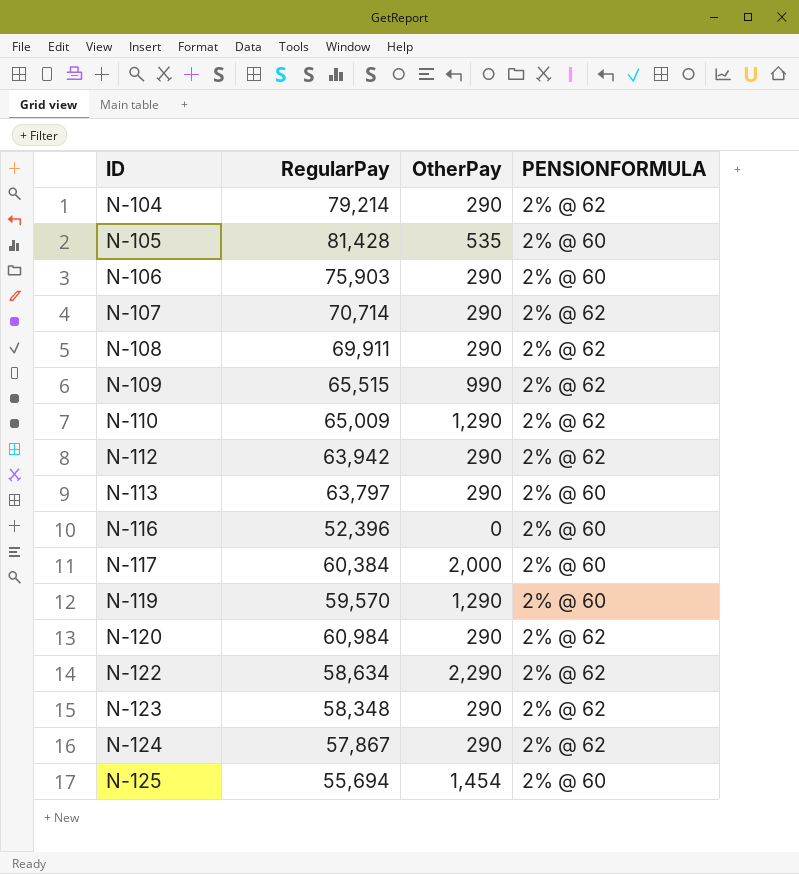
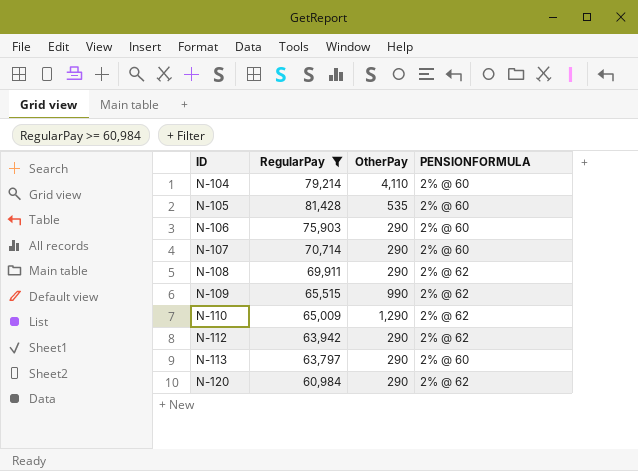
filter: none -> RegularPay >= 60,984
N-104 | OtherPay: 290 -> 4,110
N-104 | PENSIONFORMULA: 2% @ 62 -> 2% @ 60
N-107 | PENSIONFORMULA: 2% @ 62 -> 2% @ 60

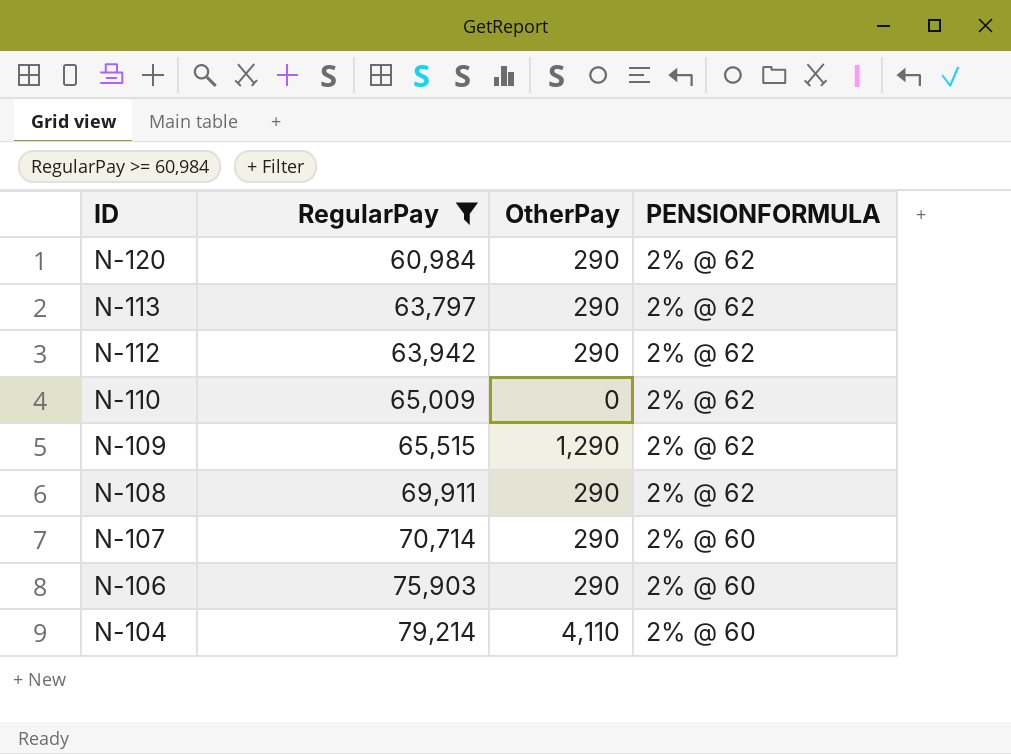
row order: ID ascending -> ID descending
row N-105: 81,428 | 535 | 2% @ 60 -> none
N-113 | PENSIONFORMULA: 2% @ 60 -> 2% @ 62
N-110 | OtherPay: 1,290 -> 0
N-109 | OtherPay: 990 -> 1,290

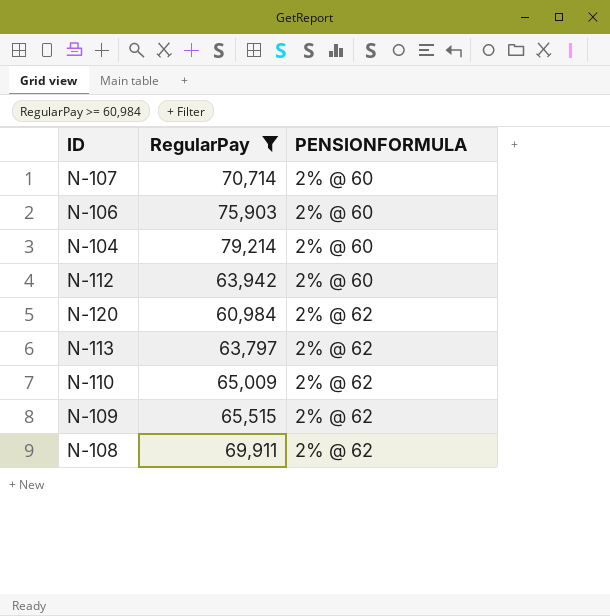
row order: ID descending -> PENSIONFORMULA ascending
column OtherPay | position: 3 -> none
N-112 | PENSIONFORMULA: 2% @ 62 -> 2% @ 60

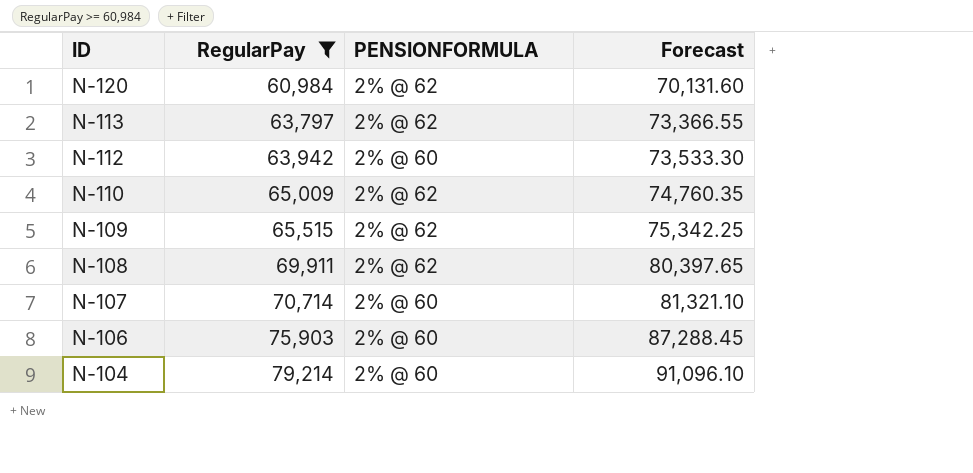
row order: PENSIONFORMULA ascending -> ID descending
column Forecast | formula: none -> [RegularPay] * 1.15

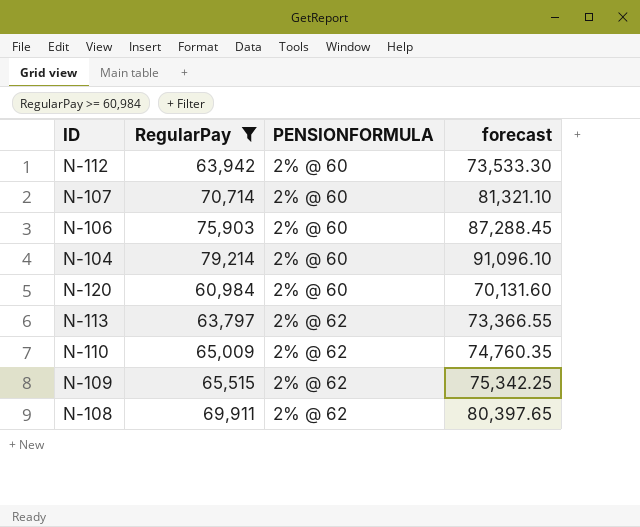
row order: ID descending -> PENSIONFORMULA ascending
column name: Forecast -> forecast
N-120 | PENSIONFORMULA: 2% @ 62 -> 2% @ 60

